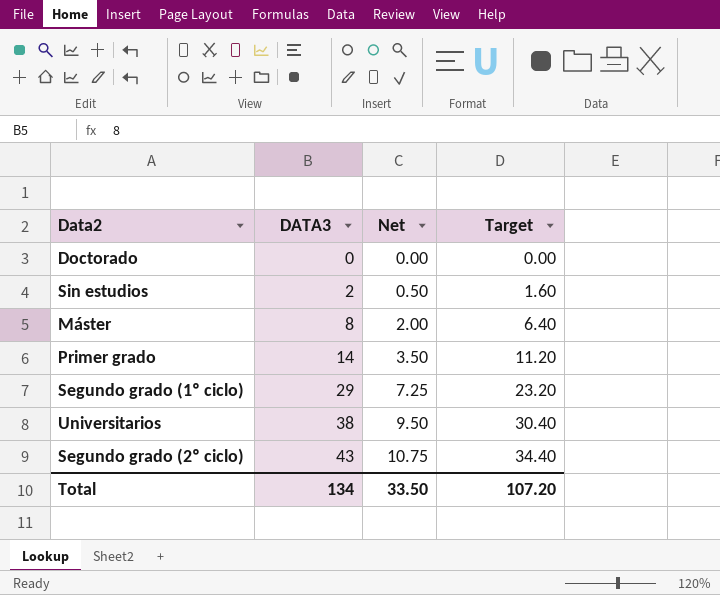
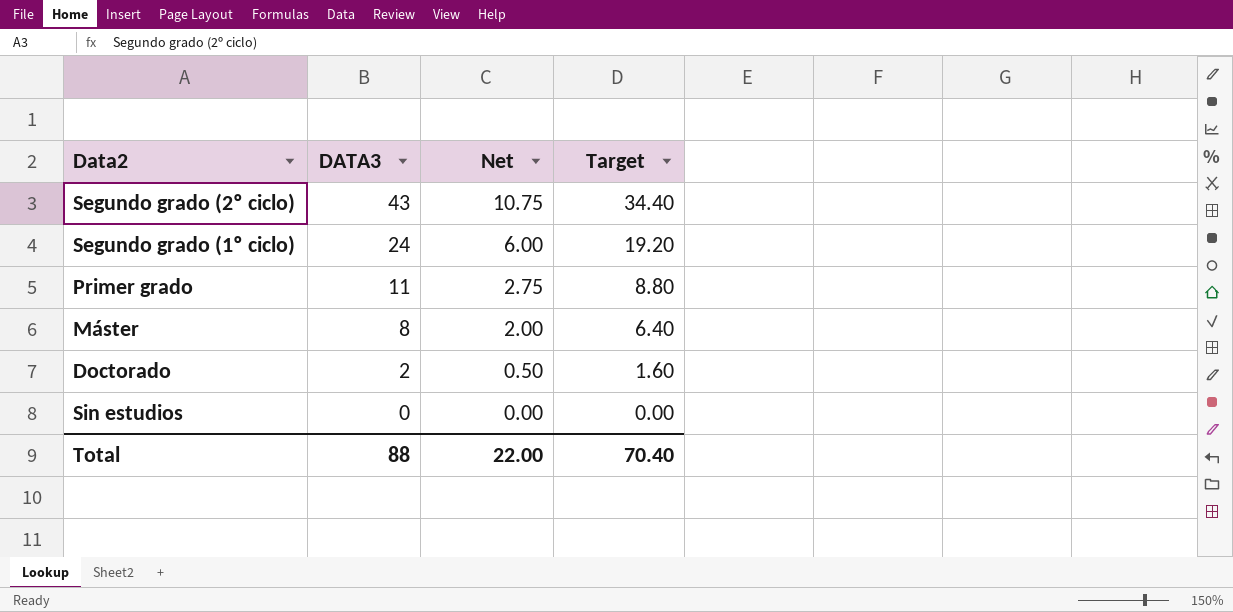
row order: DATA3 ascending -> DATA3 descending
row Universitarios: 38 | 9.50 | 30.40 -> none
Segundo grado (1º ciclo) | DATA3: 29 -> 24
Segundo grado (1º ciclo) | Net: 7.25 -> 6.00
Segundo grado (1º ciclo) | Target: 23.20 -> 19.20
Primer grado | DATA3: 14 -> 11
Primer grado | Net: 3.50 -> 2.75
Primer grado | Target: 11.20 -> 8.80
Doctorado | DATA3: 0 -> 2
Doctorado | Net: 0.00 -> 0.50
Doctorado | Target: 0.00 -> 1.60
Sin estudios | DATA3: 2 -> 0
Sin estudios | Net: 0.50 -> 0.00
Sin estudios | Target: 1.60 -> 0.00
Total | DATA3: 134 -> 88
Total | Net: 33.50 -> 22.00
Total | Target: 107.20 -> 70.40

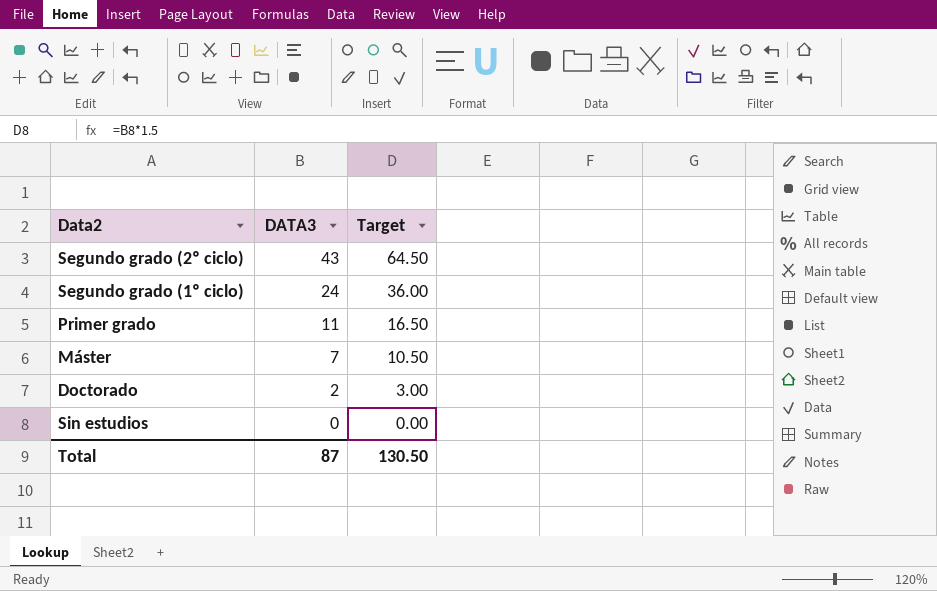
column Net | formula: [DATA3] * 0.25 -> none
column Target | formula: [DATA3] * 0.8 -> [DATA3] * 1.5
Máster | DATA3: 8 -> 7
Total | DATA3: 88 -> 87
Total | Target: 70.40 -> 130.50

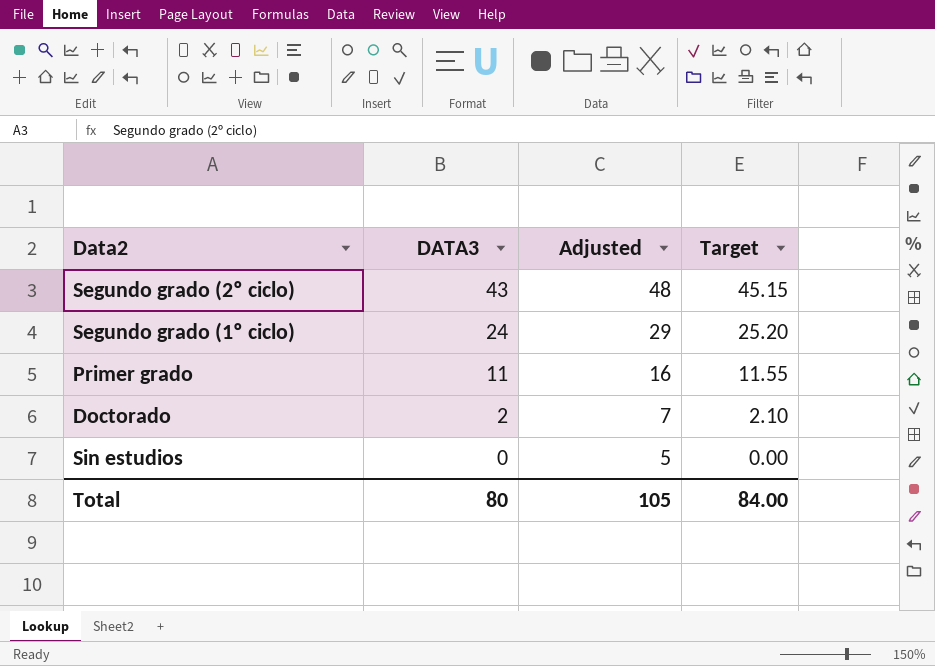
column Adjusted | formula: none -> [DATA3] + 5
column Target | formula: [DATA3] * 1.5 -> [DATA3] * 1.05
row Máster: 7 | 10.50 -> none
Total | DATA3: 87 -> 80
Total | Target: 130.50 -> 84.00

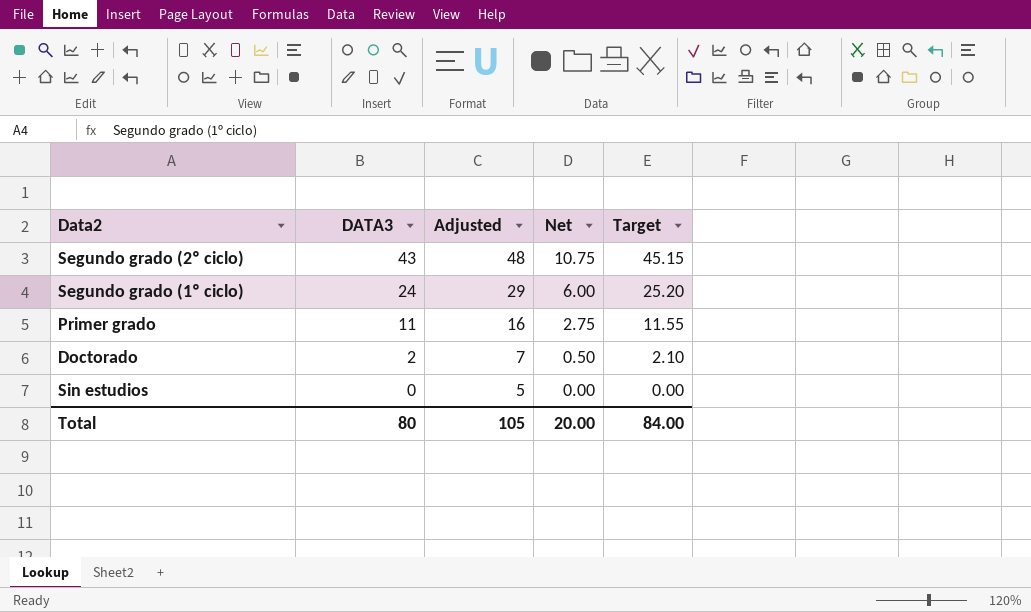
column Net | formula: none -> [DATA3] * 0.25

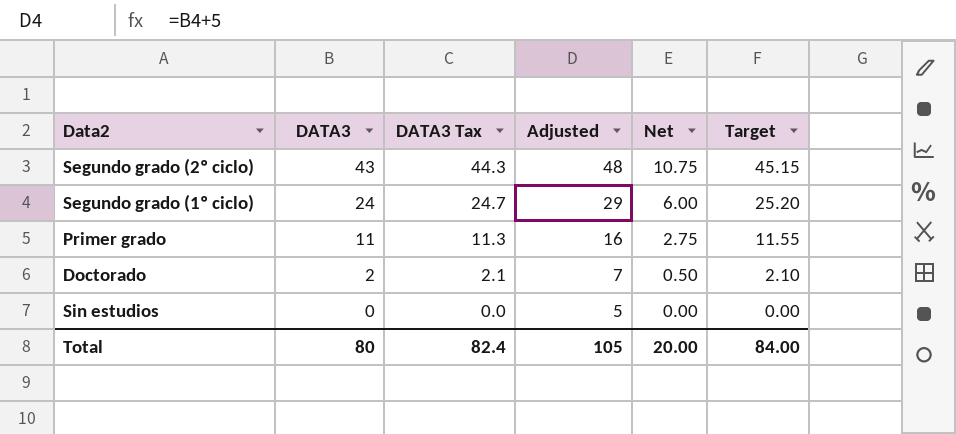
column DATA3 Tax | formula: none -> [DATA3] * 1.03

